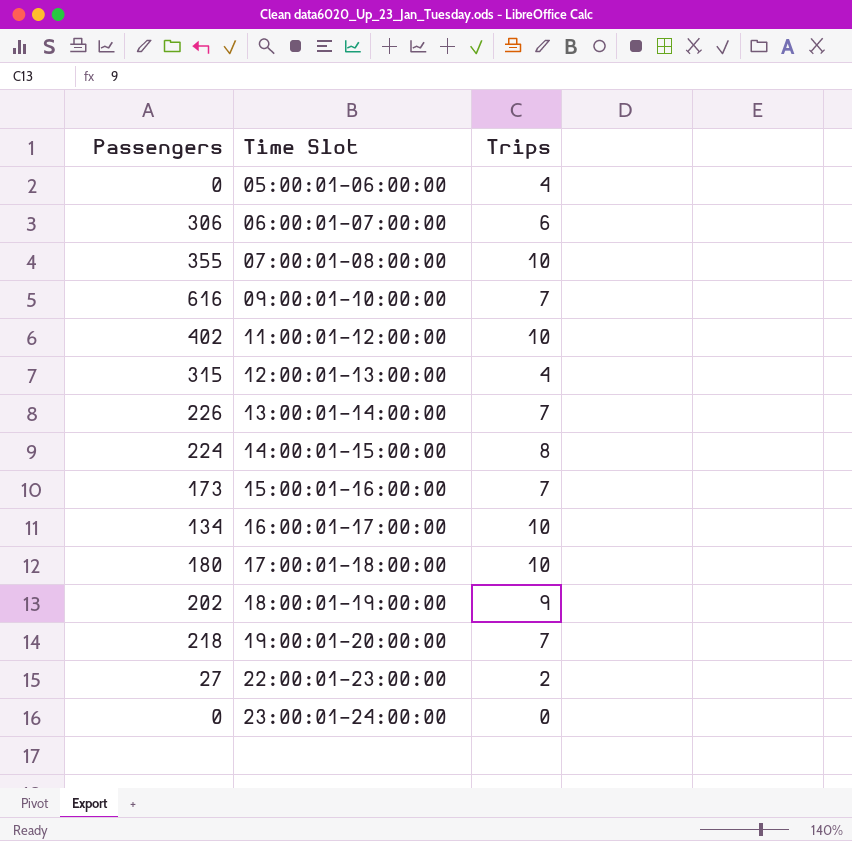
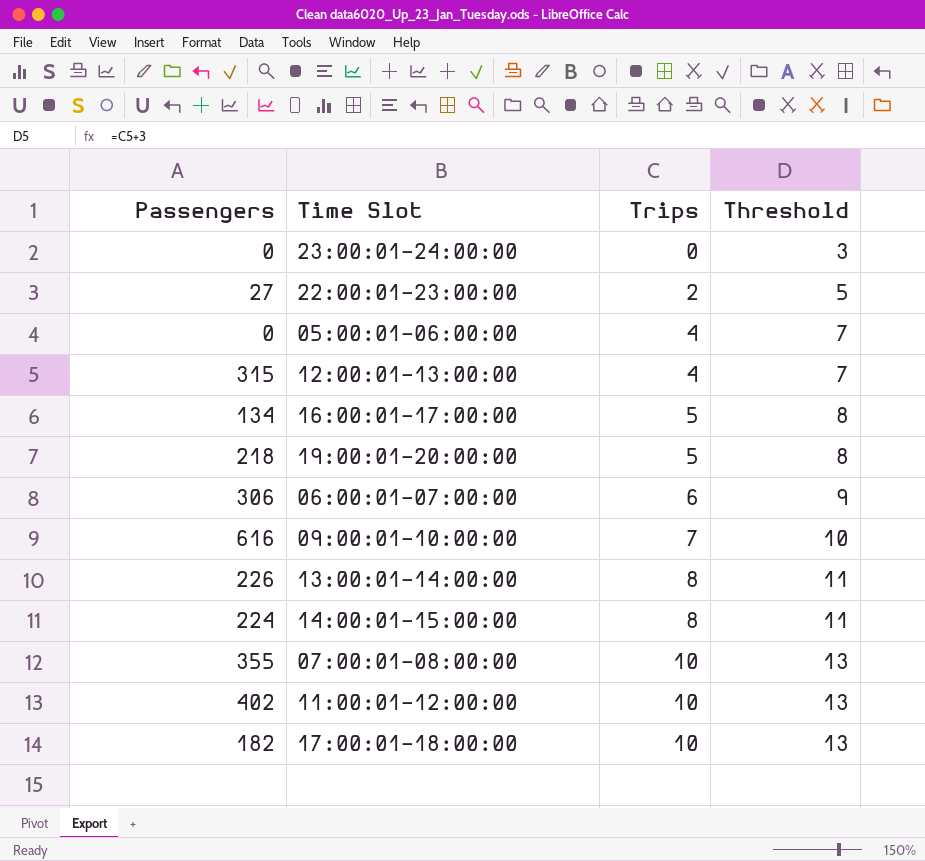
row order: Time Slot ascending -> Trips ascending
column Threshold | formula: none -> [Trips] + 3
row 15:00:01-16:00:00: 173 | 7 -> none
row 18:00:01-19:00:00: 202 | 9 -> none
16:00:01-17:00:00 | Trips: 10 -> 5
19:00:01-20:00:00 | Trips: 7 -> 5
13:00:01-14:00:00 | Trips: 7 -> 8
17:00:01-18:00:00 | Passengers: 180 -> 182

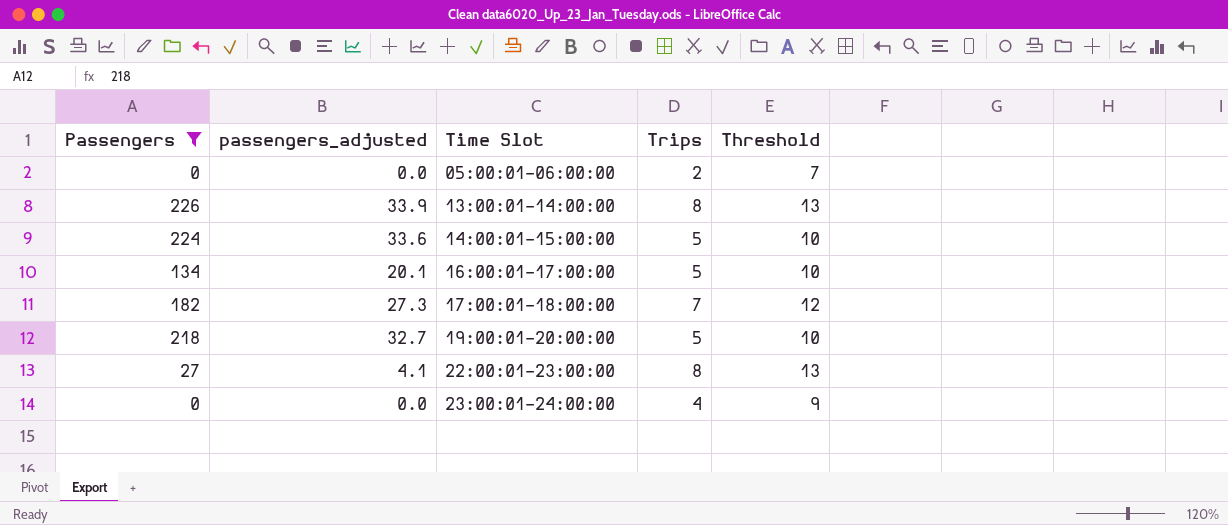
filter: none -> Passengers <= 226
row order: Trips ascending -> Time Slot ascending
column passengers_adjusted | formula: none -> [Passengers] * 0.15
column Threshold | formula: [Trips] + 3 -> [Trips] + 5
05:00:01-06:00:00 | Trips: 4 -> 2
14:00:01-15:00:00 | Trips: 8 -> 5
17:00:01-18:00:00 | Trips: 10 -> 7
22:00:01-23:00:00 | Trips: 2 -> 8
23:00:01-24:00:00 | Trips: 0 -> 4

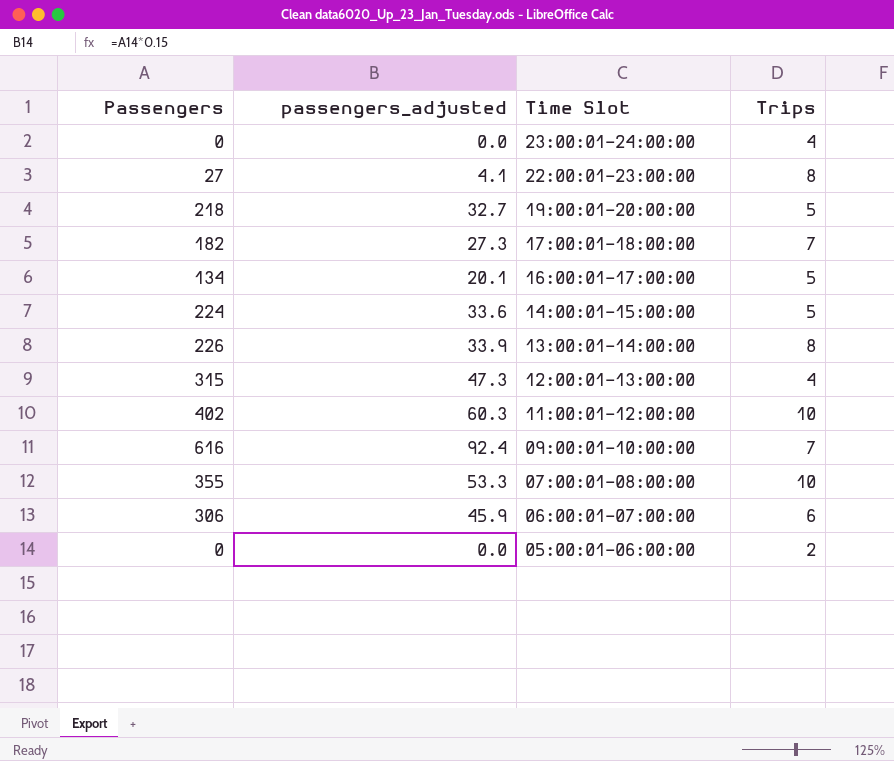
filter: Passengers <= 226 -> none
row order: Time Slot ascending -> Time Slot descending
column Threshold | formula: [Trips] + 5 -> none

